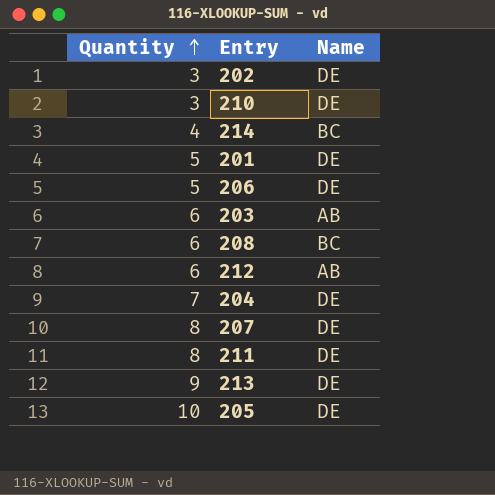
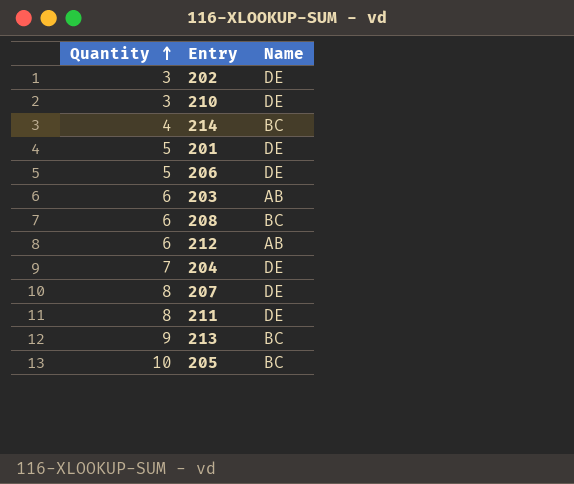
213 | Name: DE -> BC
205 | Name: DE -> BC

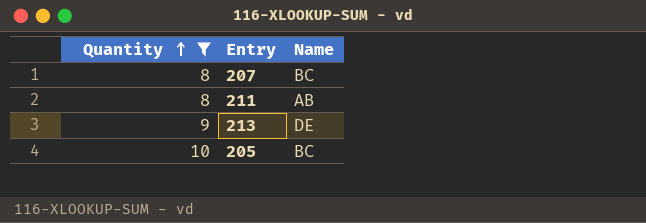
filter: none -> Quantity >= 8
207 | Name: DE -> BC
211 | Name: DE -> AB
213 | Name: BC -> DE

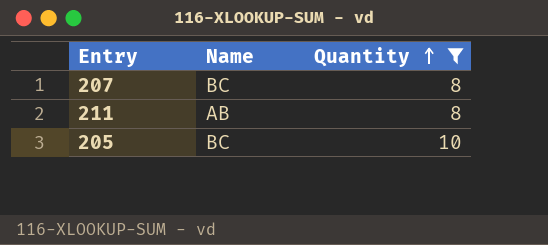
column Quantity | position: 1 -> 3
row 213: 9 | DE -> none

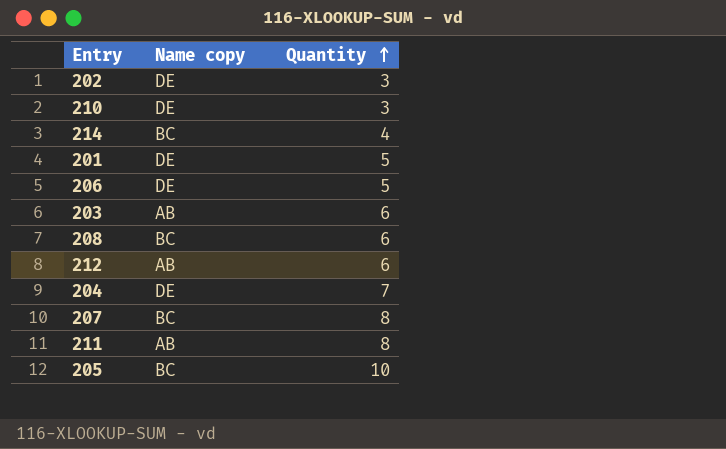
filter: Quantity >= 8 -> none
column name: Name -> Name copy

